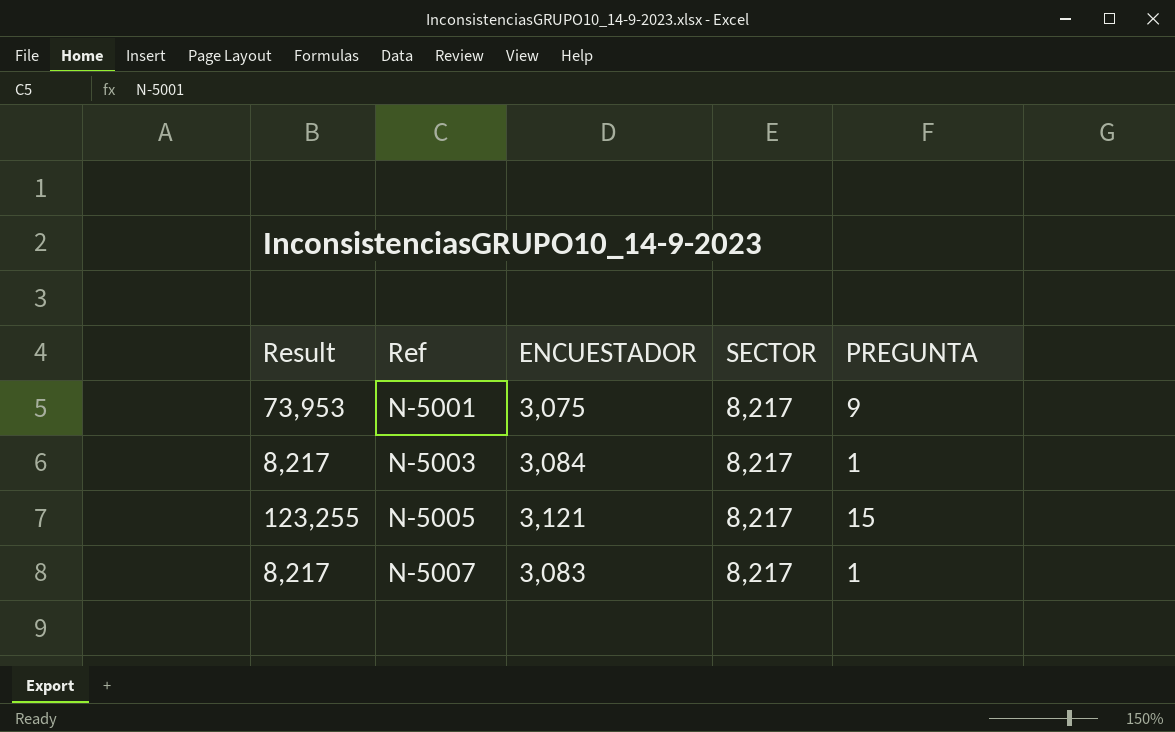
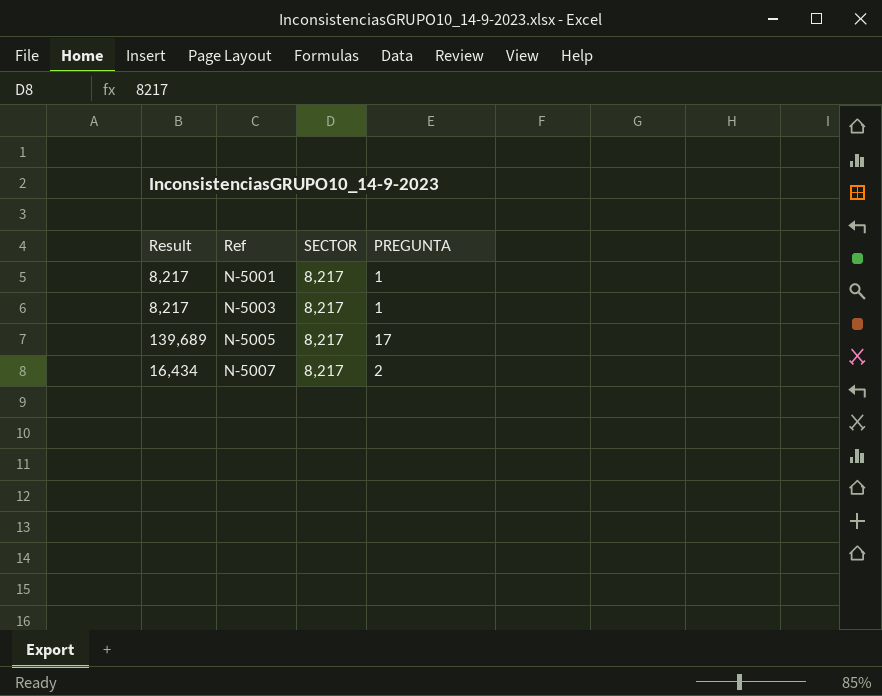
column ENCUESTADOR | position: 3 -> none
N-5001 | Result: 73,953 -> 8,217
N-5001 | PREGUNTA: 9 -> 1
N-5005 | Result: 123,255 -> 139,689
N-5005 | PREGUNTA: 15 -> 17
N-5007 | Result: 8,217 -> 16,434
N-5007 | PREGUNTA: 1 -> 2

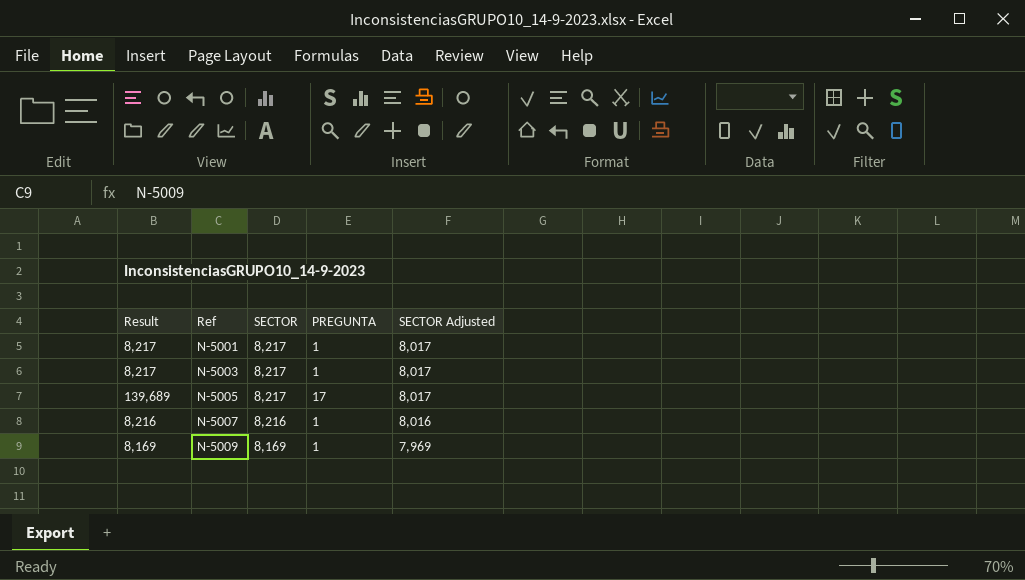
column SECTOR Adjusted | formula: none -> [SECTOR] - 200
N-5007 | Result: 16,434 -> 8,216
N-5007 | SECTOR: 8,217 -> 8,216
N-5007 | PREGUNTA: 2 -> 1
row N-5009: none -> 8,169 | 8,169 | 1 | 7,969

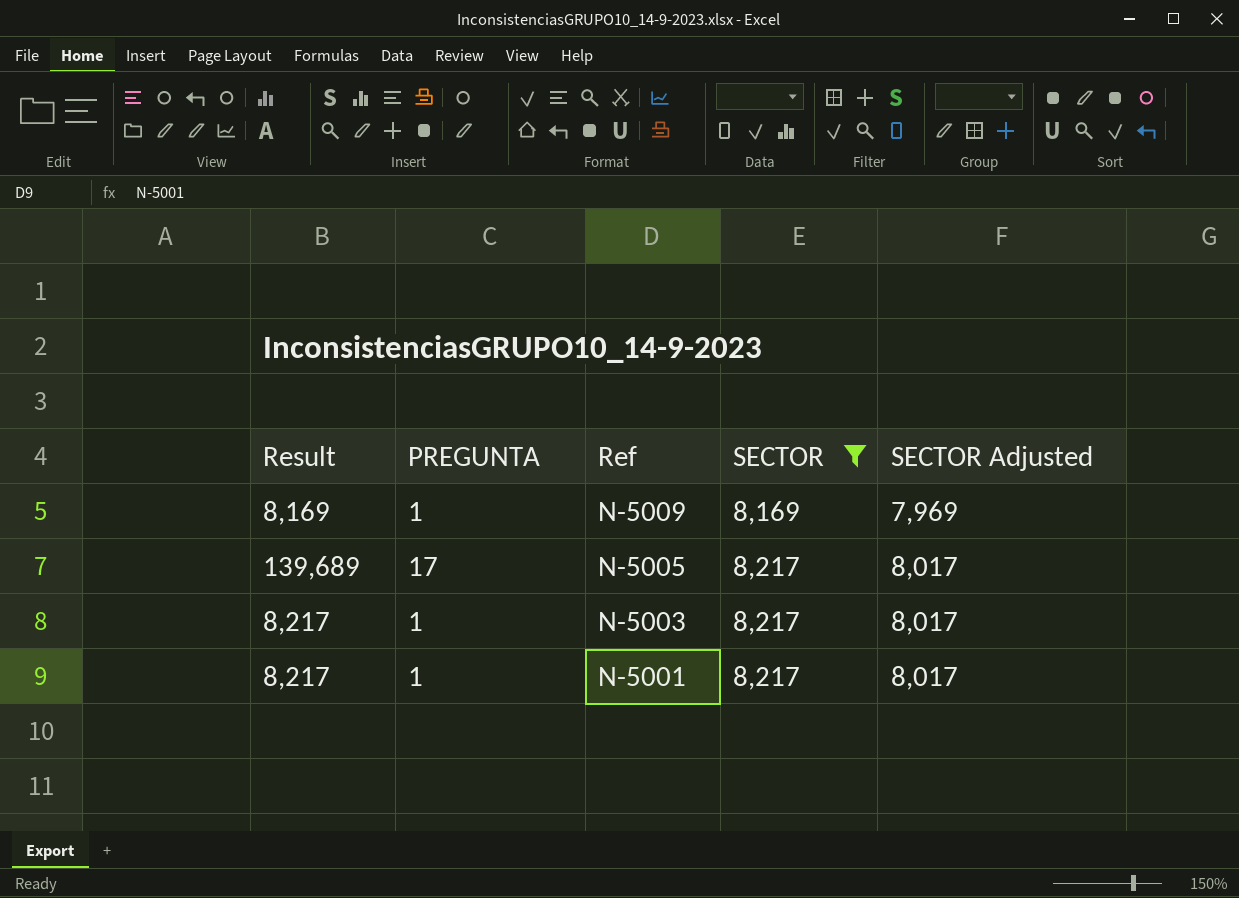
filter: none -> SECTOR != 8,216
row order: Ref ascending -> Ref descending
column PREGUNTA | position: 4 -> 2

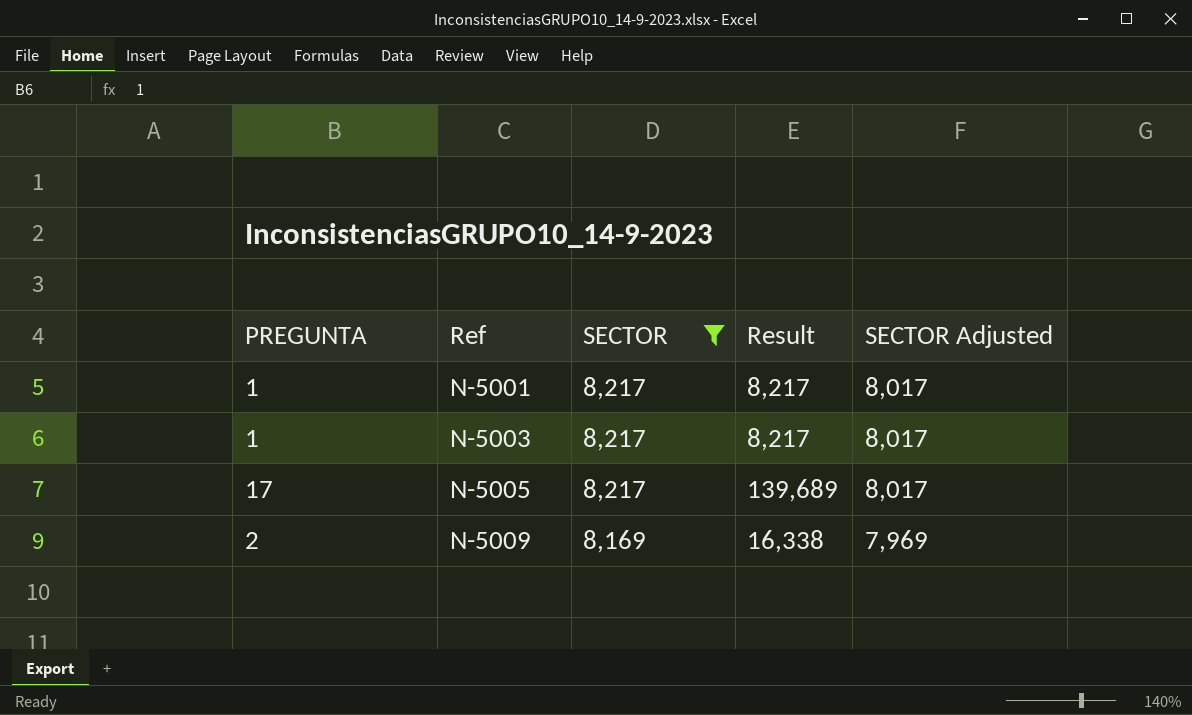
row order: Ref descending -> Ref ascending
column Result | position: 1 -> 4
N-5009 | PREGUNTA: 1 -> 2
N-5009 | Result: 8,169 -> 16,338

